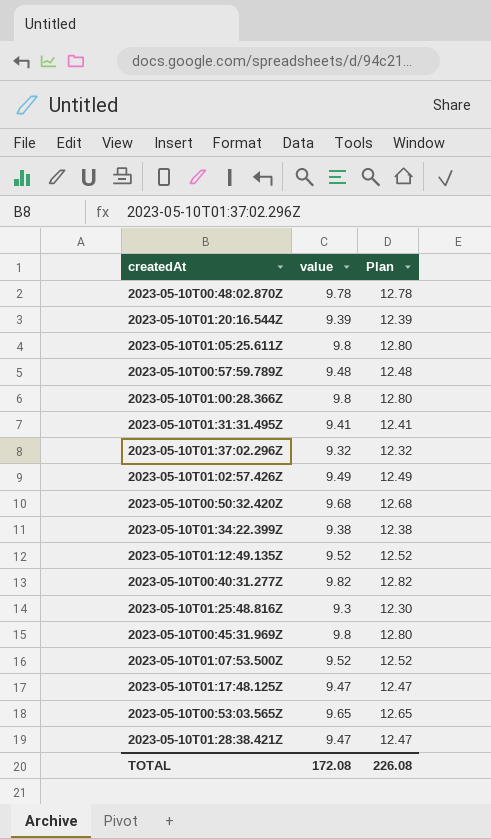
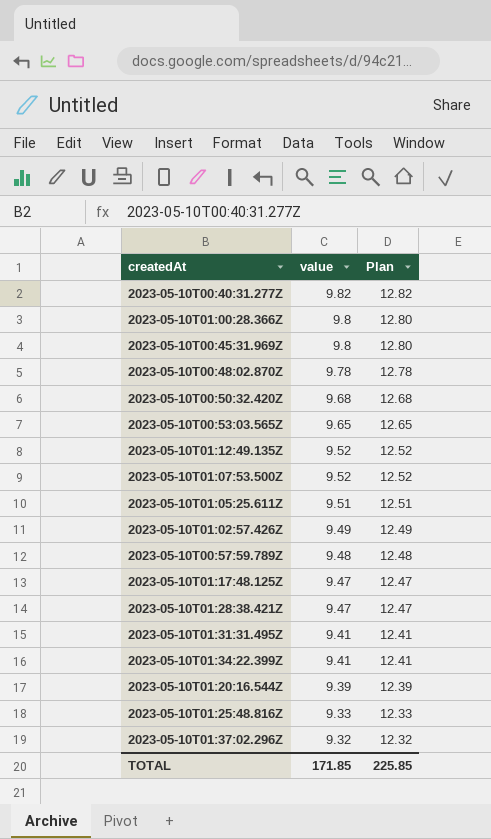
row order: none -> value descending
2023-05-10T01:05:25.611Z | value: 9.8 -> 9.51
2023-05-10T01:05:25.611Z | Plan: 12.80 -> 12.51
2023-05-10T01:34:22.399Z | value: 9.38 -> 9.41
2023-05-10T01:34:22.399Z | Plan: 12.38 -> 12.41
2023-05-10T01:25:48.816Z | value: 9.3 -> 9.33
2023-05-10T01:25:48.816Z | Plan: 12.30 -> 12.33
TOTAL | value: 172.08 -> 171.85
TOTAL | Plan: 226.08 -> 225.85

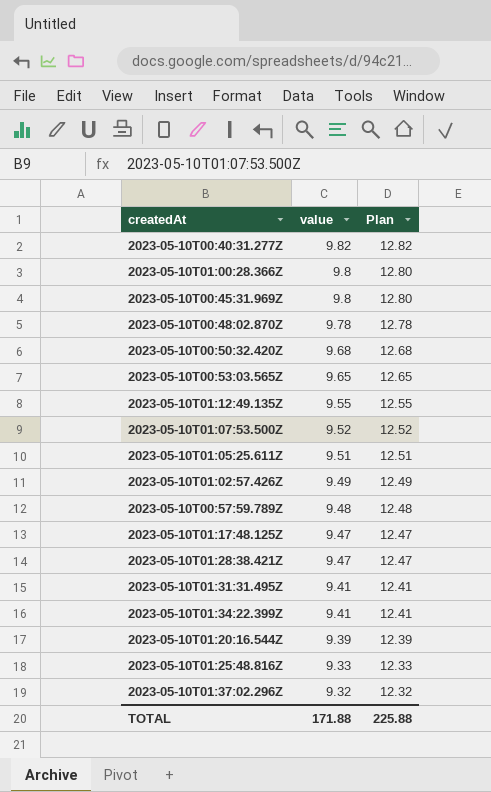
2023-05-10T01:12:49.135Z | value: 9.52 -> 9.55
2023-05-10T01:12:49.135Z | Plan: 12.52 -> 12.55
TOTAL | value: 171.85 -> 171.88
TOTAL | Plan: 225.85 -> 225.88

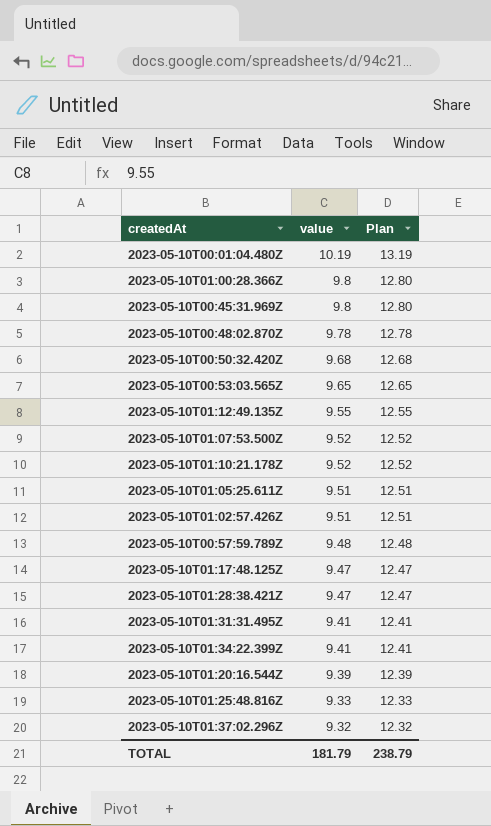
row 2023-05-10T00:40:31.277Z: 9.82 | 12.82 -> none
row 2023-05-10T00:01:04.480Z: none -> 10.19 | 13.19
row 2023-05-10T01:10:21.178Z: none -> 9.52 | 12.52
2023-05-10T01:02:57.426Z | value: 9.49 -> 9.51
2023-05-10T01:02:57.426Z | Plan: 12.49 -> 12.51
TOTAL | value: 171.88 -> 181.79
TOTAL | Plan: 225.88 -> 238.79

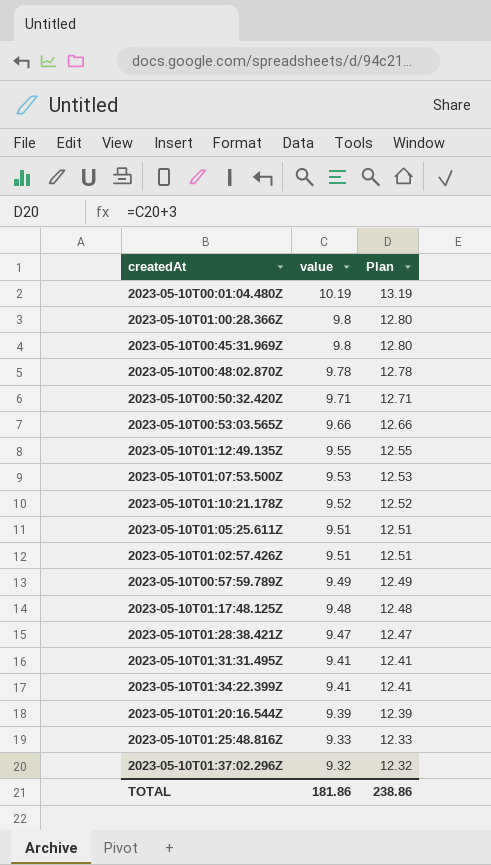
2023-05-10T00:50:32.420Z | value: 9.68 -> 9.71
2023-05-10T00:50:32.420Z | Plan: 12.68 -> 12.71
2023-05-10T00:53:03.565Z | value: 9.65 -> 9.66
2023-05-10T00:53:03.565Z | Plan: 12.65 -> 12.66
2023-05-10T01:07:53.500Z | value: 9.52 -> 9.53
2023-05-10T01:07:53.500Z | Plan: 12.52 -> 12.53
2023-05-10T00:57:59.789Z | value: 9.48 -> 9.49
2023-05-10T00:57:59.789Z | Plan: 12.48 -> 12.49
2023-05-10T01:17:48.125Z | value: 9.47 -> 9.48
2023-05-10T01:17:48.125Z | Plan: 12.47 -> 12.48
TOTAL | value: 181.79 -> 181.86
TOTAL | Plan: 238.79 -> 238.86

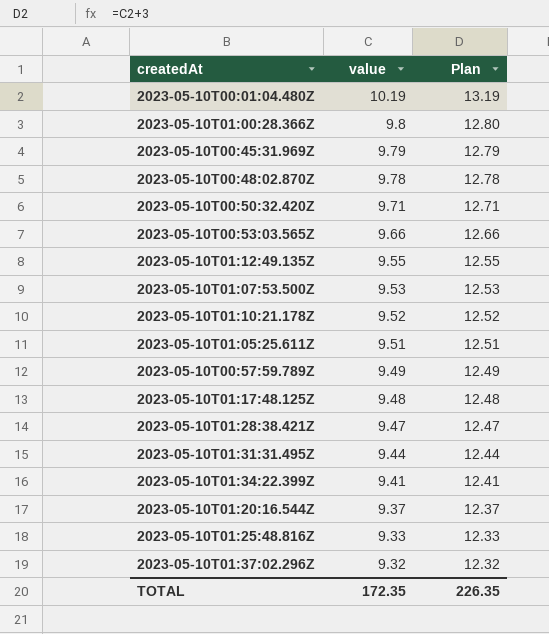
row 2023-05-10T01:02:57.426Z: 9.51 | 12.51 -> none
2023-05-10T00:45:31.969Z | value: 9.8 -> 9.79
2023-05-10T00:45:31.969Z | Plan: 12.80 -> 12.79
2023-05-10T01:31:31.495Z | value: 9.41 -> 9.44
2023-05-10T01:31:31.495Z | Plan: 12.41 -> 12.44
2023-05-10T01:20:16.544Z | value: 9.39 -> 9.37
2023-05-10T01:20:16.544Z | Plan: 12.39 -> 12.37
TOTAL | value: 181.86 -> 172.35
TOTAL | Plan: 238.86 -> 226.35

